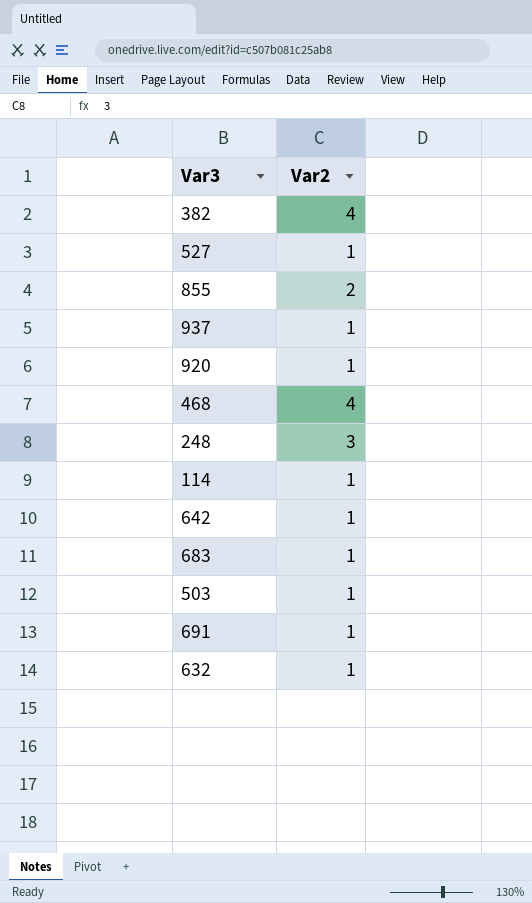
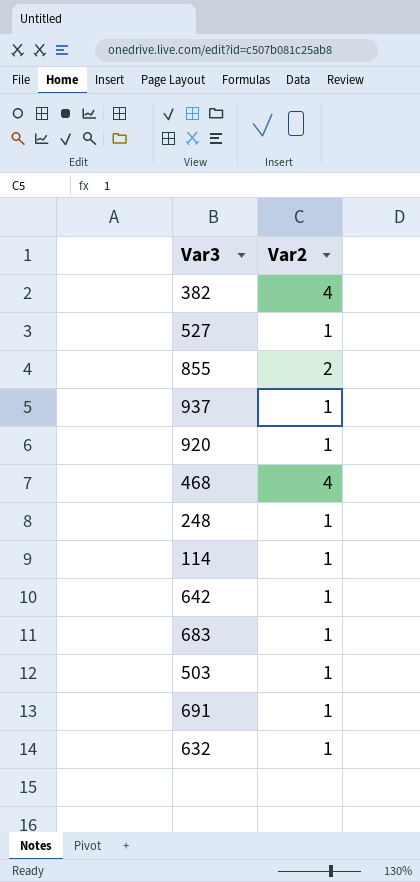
248 | Var2: 3 -> 1

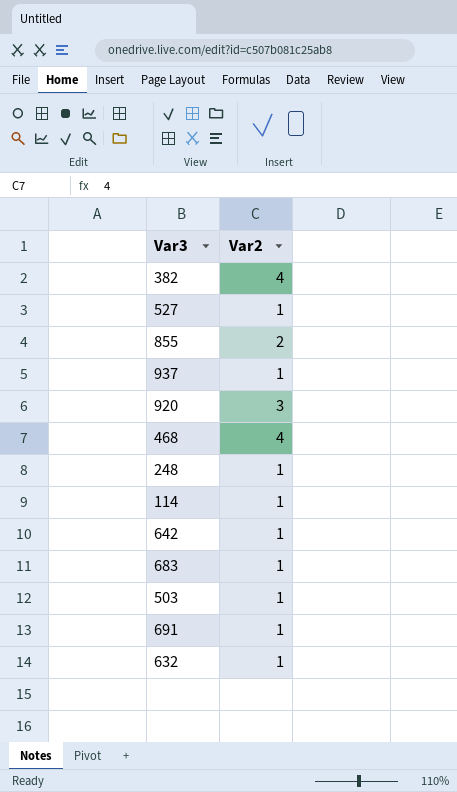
920 | Var2: 1 -> 3

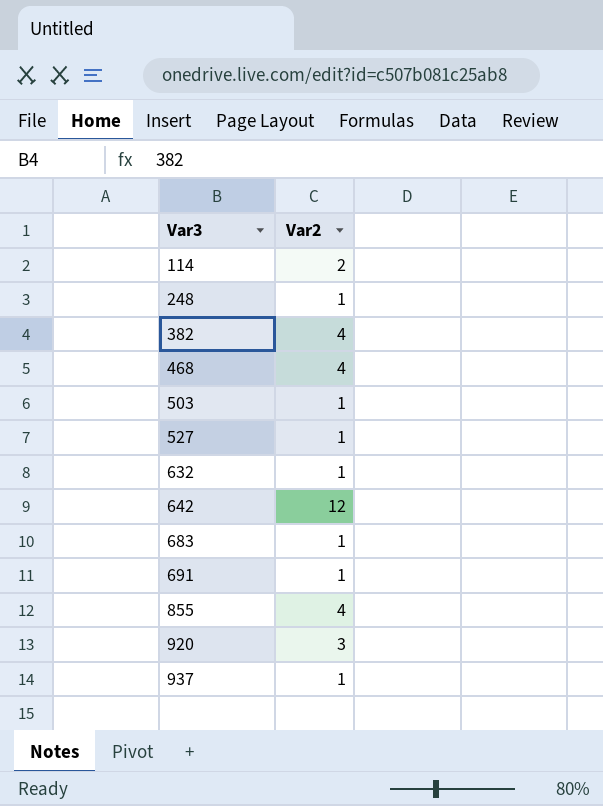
row order: none -> Var3 ascending
114 | Var2: 1 -> 2
642 | Var2: 1 -> 12
855 | Var2: 2 -> 4

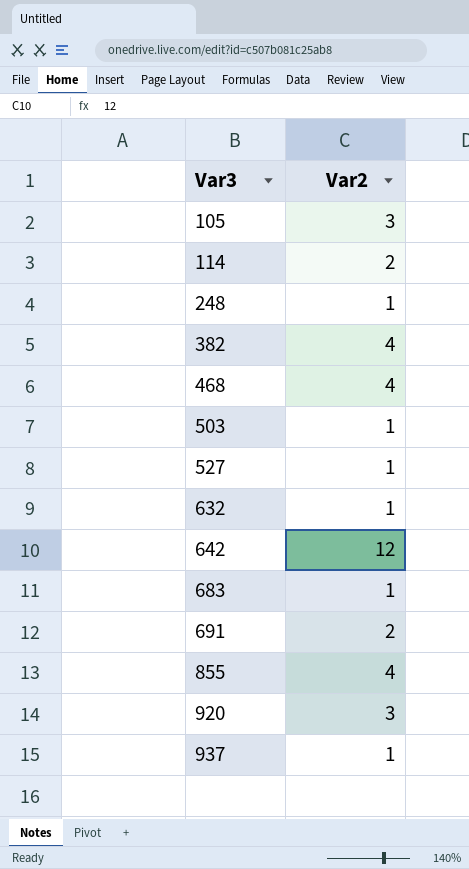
row 105: none -> 3
691 | Var2: 1 -> 2

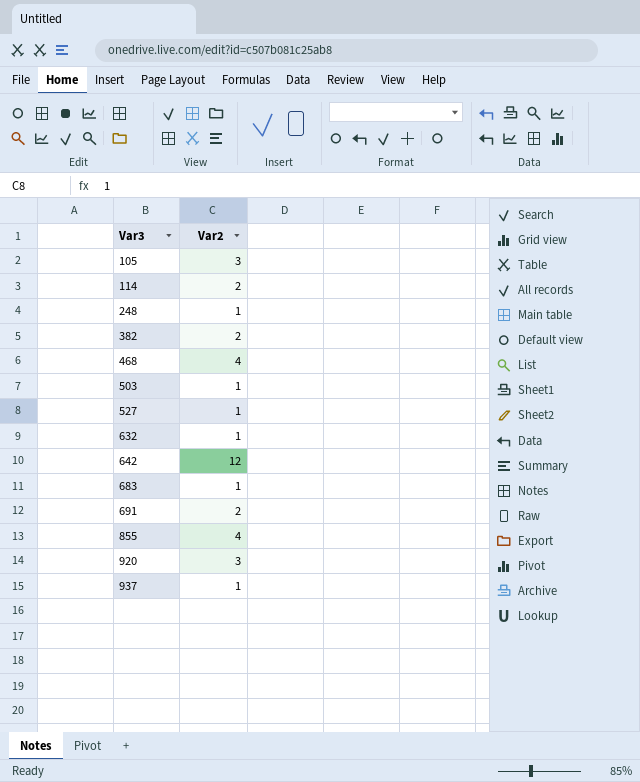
382 | Var2: 4 -> 2

